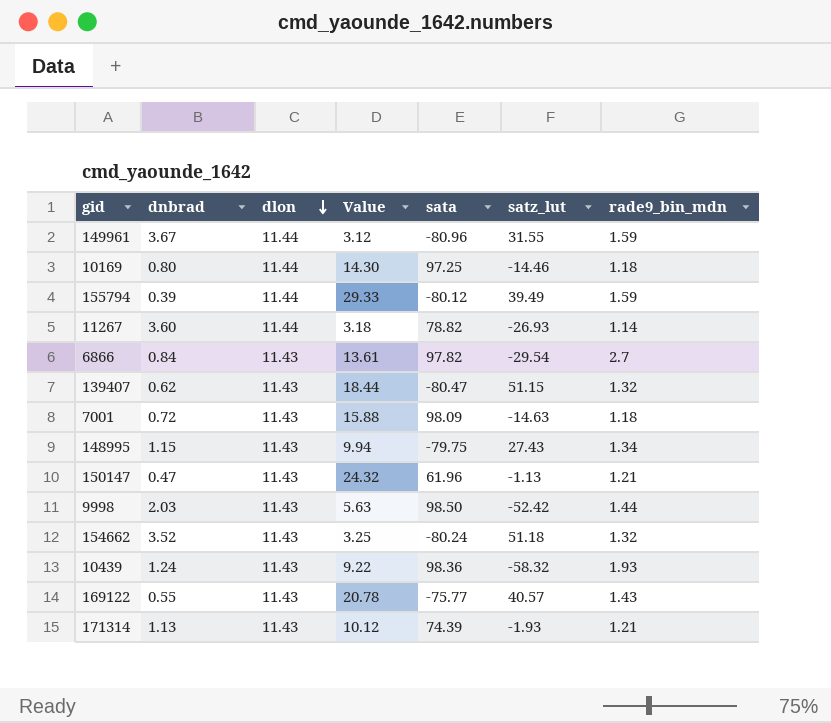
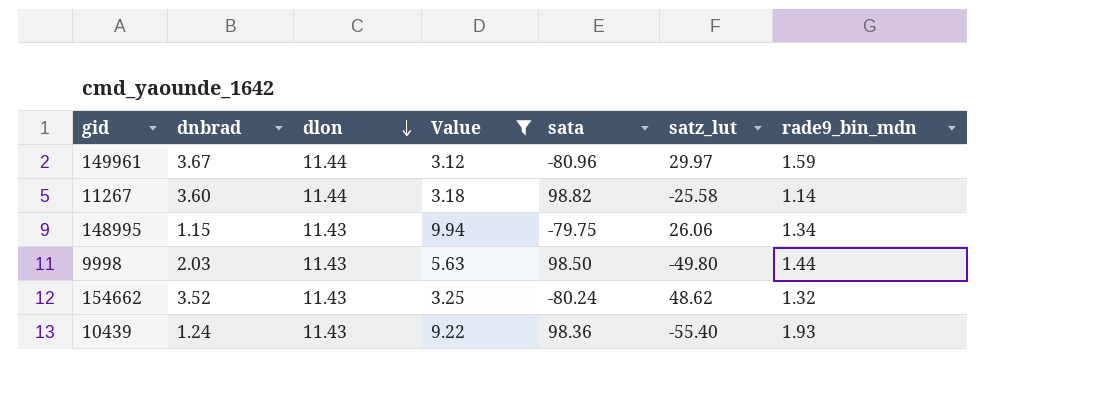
filter: none -> Value <= 9.94
149961 | satz_lut: 31.55 -> 29.97
11267 | sata: 78.82 -> 98.82
11267 | satz_lut: -26.93 -> -25.58
148995 | satz_lut: 27.43 -> 26.06
9998 | satz_lut: -52.42 -> -49.80
154662 | satz_lut: 51.18 -> 48.62
10439 | satz_lut: -58.32 -> -55.40

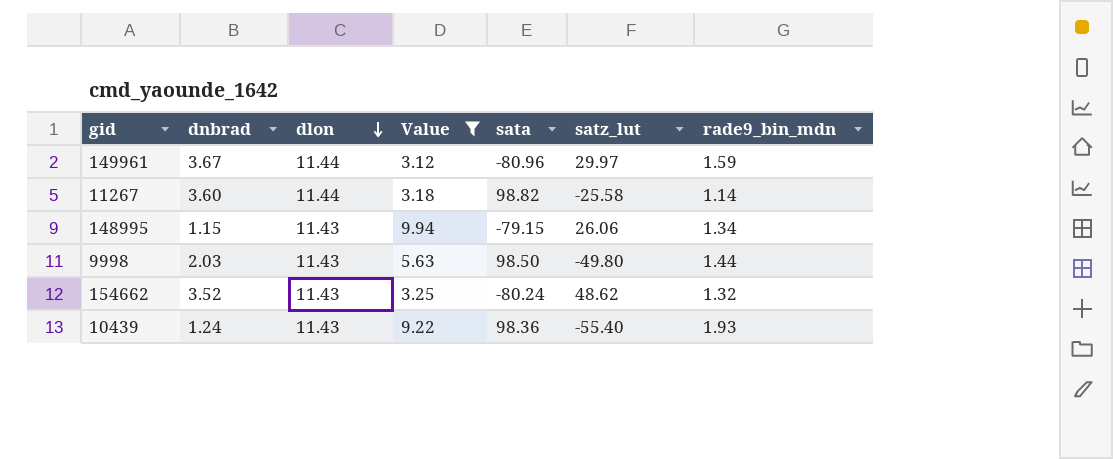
148995 | sata: -79.75 -> -79.15

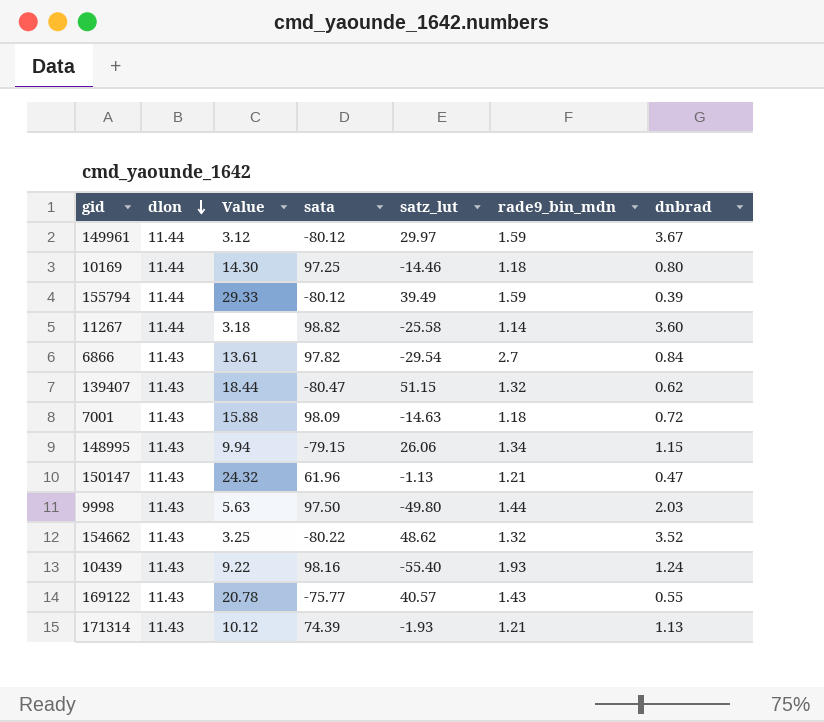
filter: Value <= 9.94 -> none
column dnbrad | position: 2 -> 7
149961 | sata: -80.96 -> -80.12
9998 | sata: 98.50 -> 97.50
154662 | sata: -80.24 -> -80.22
10439 | sata: 98.36 -> 98.16

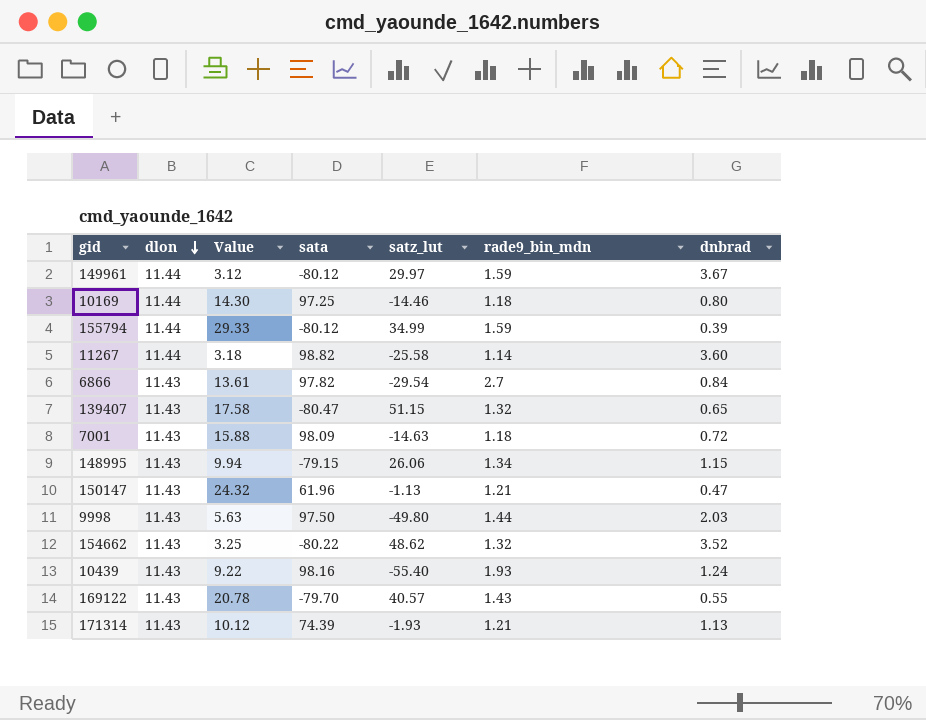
155794 | satz_lut: 39.49 -> 34.99
139407 | Value: 18.44 -> 17.58
139407 | dnbrad: 0.62 -> 0.65
169122 | sata: -75.77 -> -79.70

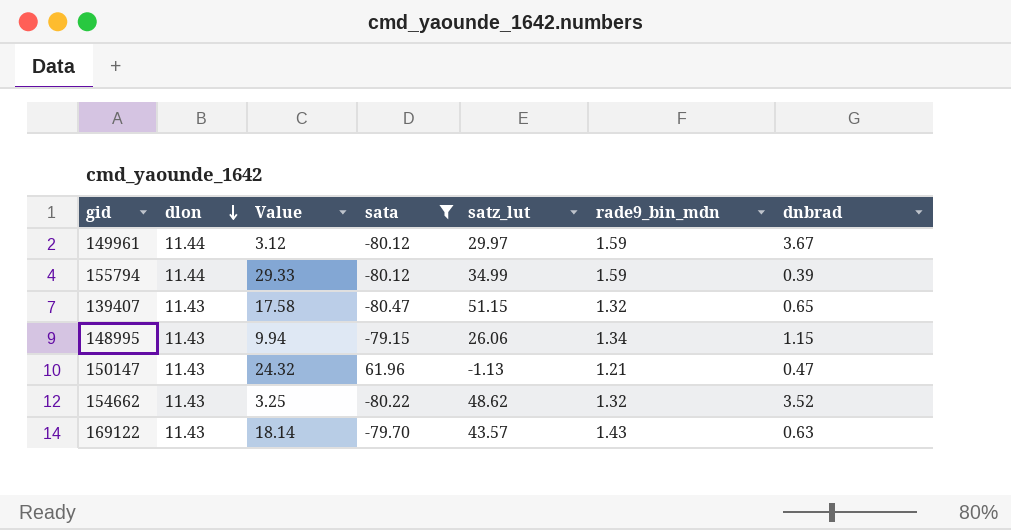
filter: none -> sata <= 61.96
169122 | Value: 20.78 -> 18.14
169122 | satz_lut: 40.57 -> 43.57
169122 | dnbrad: 0.55 -> 0.63

